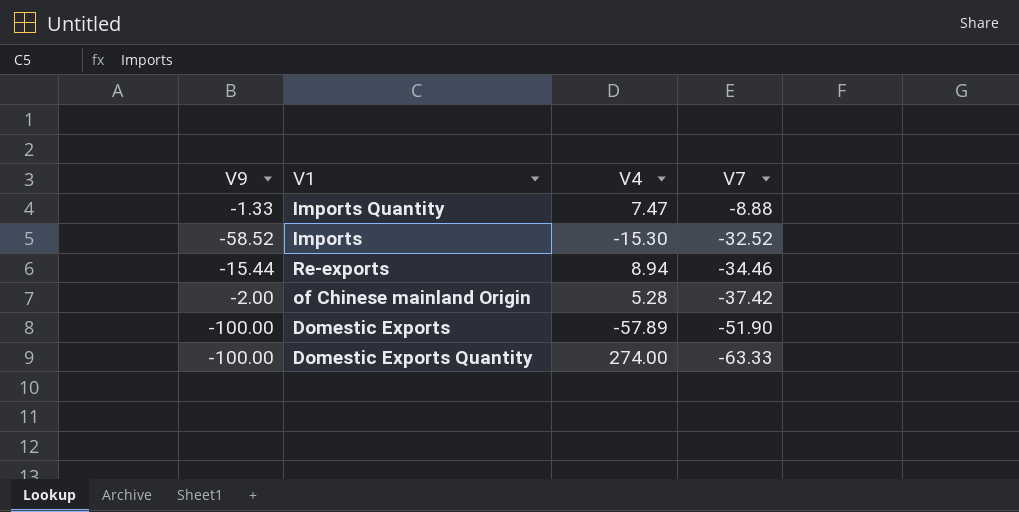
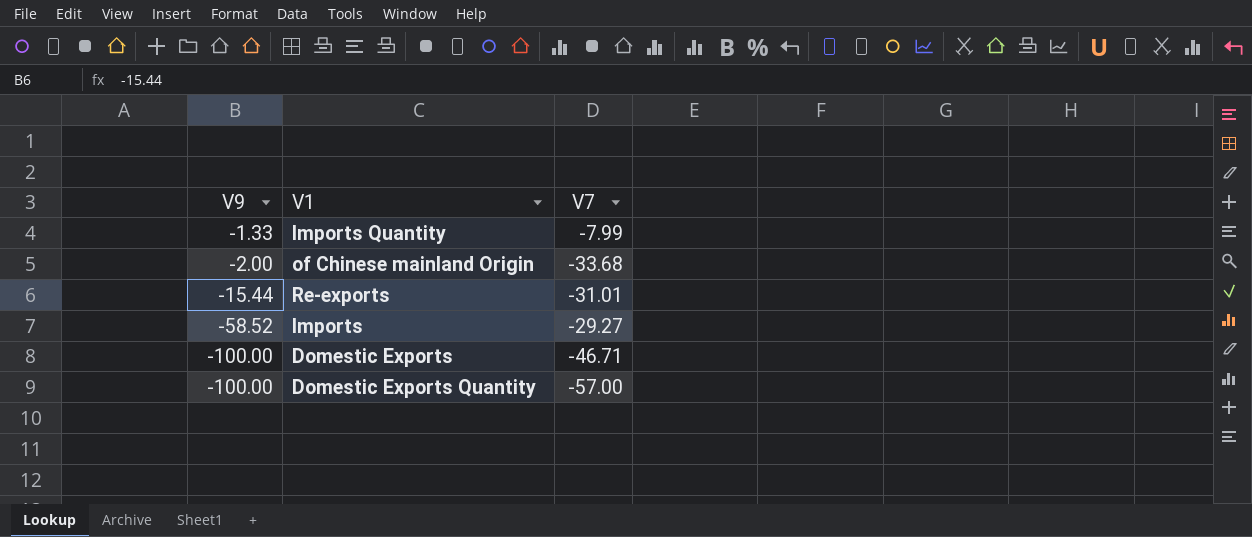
row order: V7 descending -> V9 descending
column V4 | position: 3 -> none
Imports Quantity | V7: -8.88 -> -7.99
of Chinese mainland Origin | V7: -37.42 -> -33.68
Re-exports | V7: -34.46 -> -31.01
Imports | V7: -32.52 -> -29.27
Domestic Exports | V7: -51.90 -> -46.71
Domestic Exports Quantity | V7: -63.33 -> -57.00

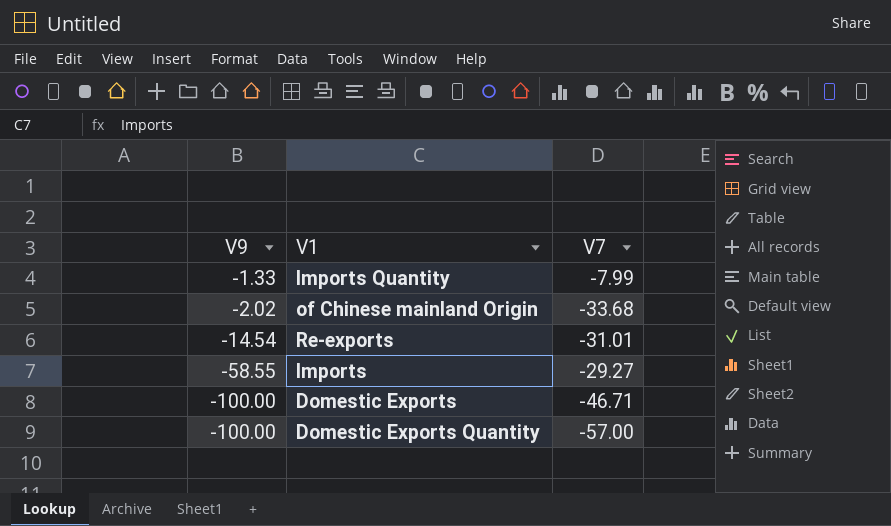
of Chinese mainland Origin | V9: -2.00 -> -2.02
Re-exports | V9: -15.44 -> -14.54
Imports | V9: -58.52 -> -58.55

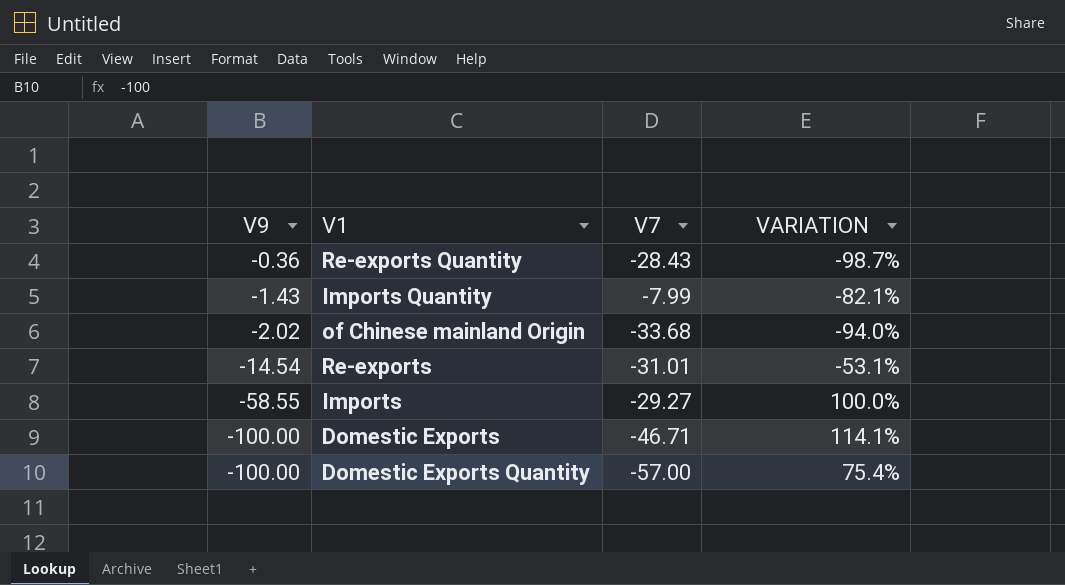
column VARIATION | formula: none -> ([V9] - [V7]) / [V7]
row Re-exports Quantity: none -> -0.36 | -28.43 | -98.7%
Imports Quantity | V9: -1.33 -> -1.43

